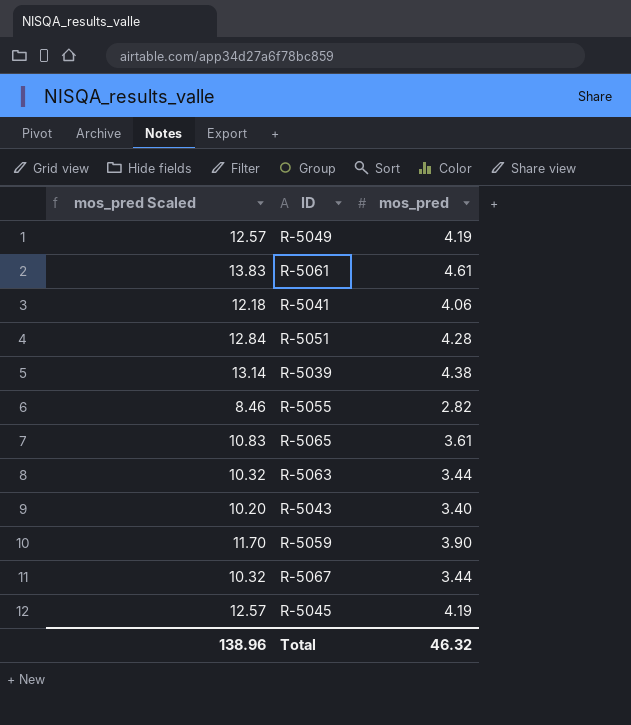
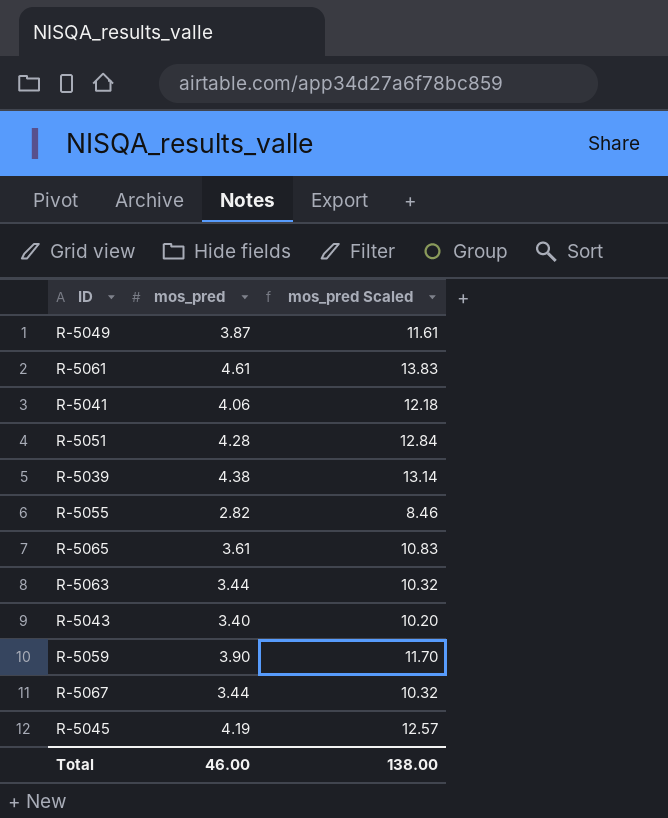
column mos_pred Scaled | position: 1 -> 3
R-5049 | mos_pred: 4.19 -> 3.87
R-5049 | mos_pred Scaled: 12.57 -> 11.61
Total | mos_pred: 46.32 -> 46.00
Total | mos_pred Scaled: 138.96 -> 138.00

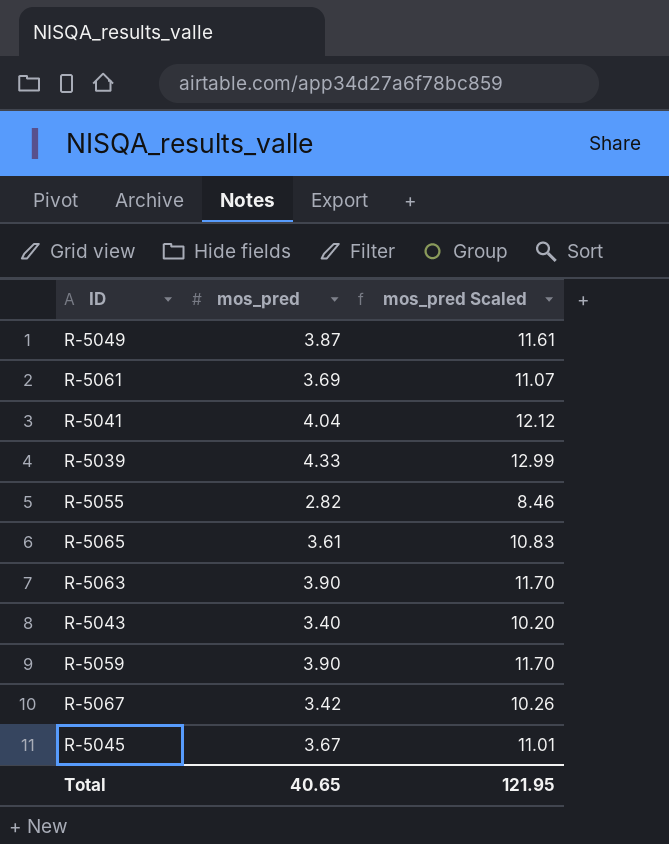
row R-5051: 4.28 | 12.84 -> none
R-5061 | mos_pred: 4.61 -> 3.69
R-5061 | mos_pred Scaled: 13.83 -> 11.07
R-5041 | mos_pred: 4.06 -> 4.04
R-5041 | mos_pred Scaled: 12.18 -> 12.12
R-5039 | mos_pred: 4.38 -> 4.33
R-5039 | mos_pred Scaled: 13.14 -> 12.99
R-5063 | mos_pred: 3.44 -> 3.90
R-5063 | mos_pred Scaled: 10.32 -> 11.70
R-5067 | mos_pred: 3.44 -> 3.42
R-5067 | mos_pred Scaled: 10.32 -> 10.26
R-5045 | mos_pred: 4.19 -> 3.67
R-5045 | mos_pred Scaled: 12.57 -> 11.01
Total | mos_pred: 46.00 -> 40.65
Total | mos_pred Scaled: 138.00 -> 121.95

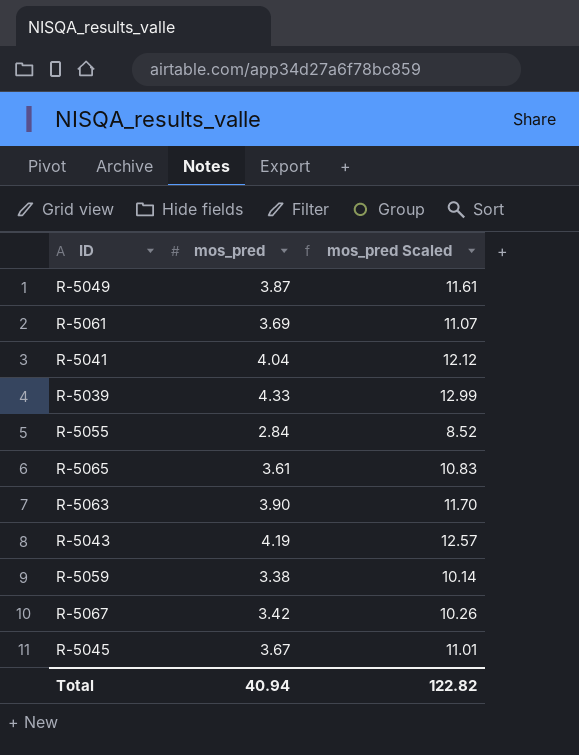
R-5055 | mos_pred: 2.82 -> 2.84
R-5055 | mos_pred Scaled: 8.46 -> 8.52
R-5043 | mos_pred: 3.40 -> 4.19
R-5043 | mos_pred Scaled: 10.20 -> 12.57
R-5059 | mos_pred: 3.90 -> 3.38
R-5059 | mos_pred Scaled: 11.70 -> 10.14
Total | mos_pred: 40.65 -> 40.94
Total | mos_pred Scaled: 121.95 -> 122.82

